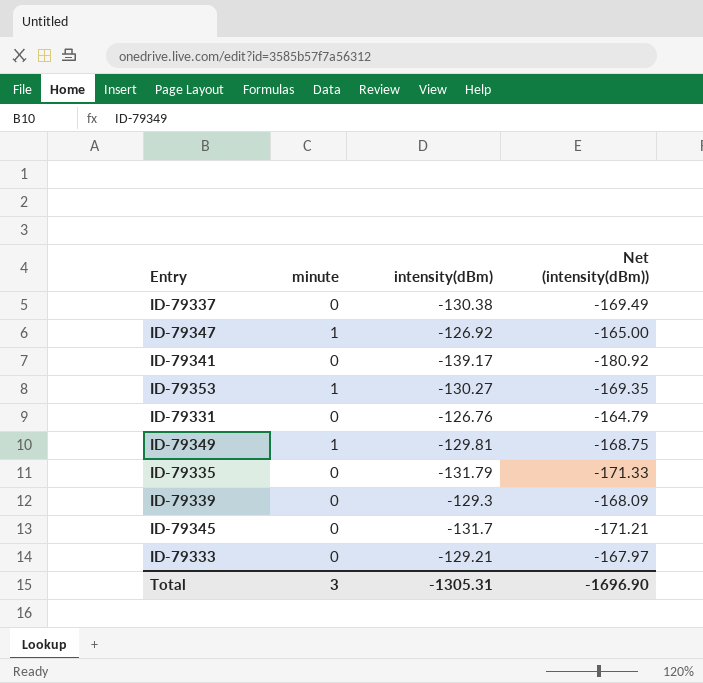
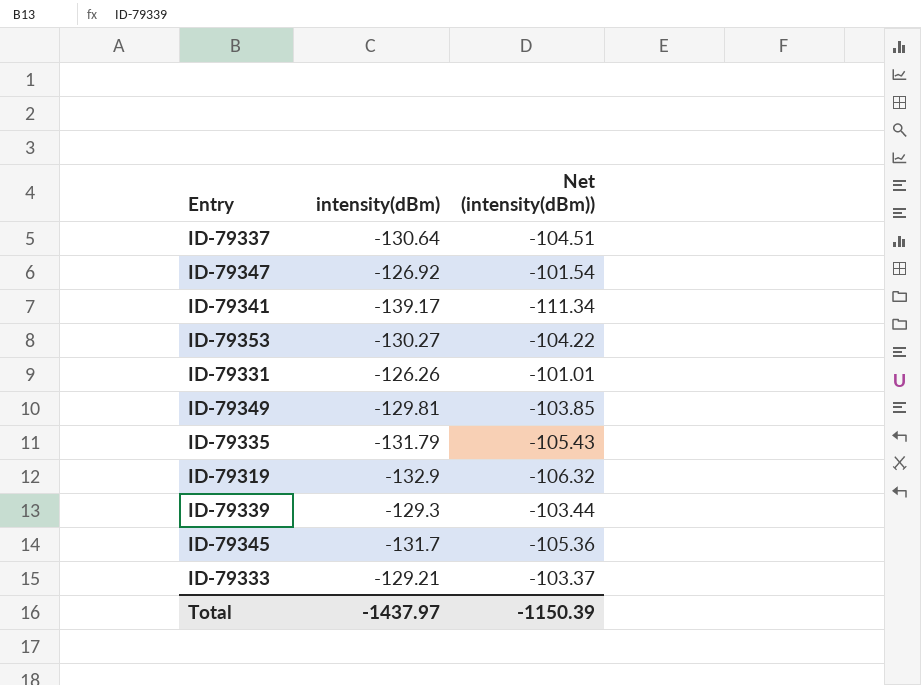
column minute | position: 2 -> none
column Net (intensity(dBm)) | formula: [intensity(dBm)] * 1.3 -> [intensity(dBm)] * 0.8
ID-79337 | intensity(dBm): -130.38 -> -130.64
ID-79331 | intensity(dBm): -126.76 -> -126.26
row ID-79319: none -> -132.9 | -106.32
Total | intensity(dBm): -1305.31 -> -1437.97
Total | Net (intensity(dBm)): -1696.90 -> -1150.39

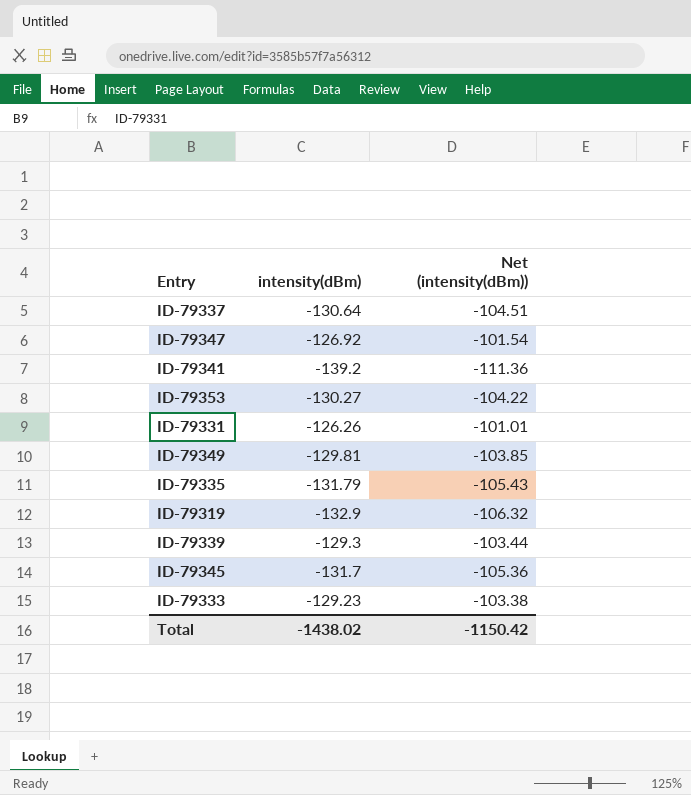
ID-79341 | intensity(dBm): -139.17 -> -139.2
ID-79341 | Net (intensity(dBm)): -111.34 -> -111.36
ID-79333 | intensity(dBm): -129.21 -> -129.23
ID-79333 | Net (intensity(dBm)): -103.37 -> -103.38
Total | intensity(dBm): -1437.97 -> -1438.02
Total | Net (intensity(dBm)): -1150.39 -> -1150.42

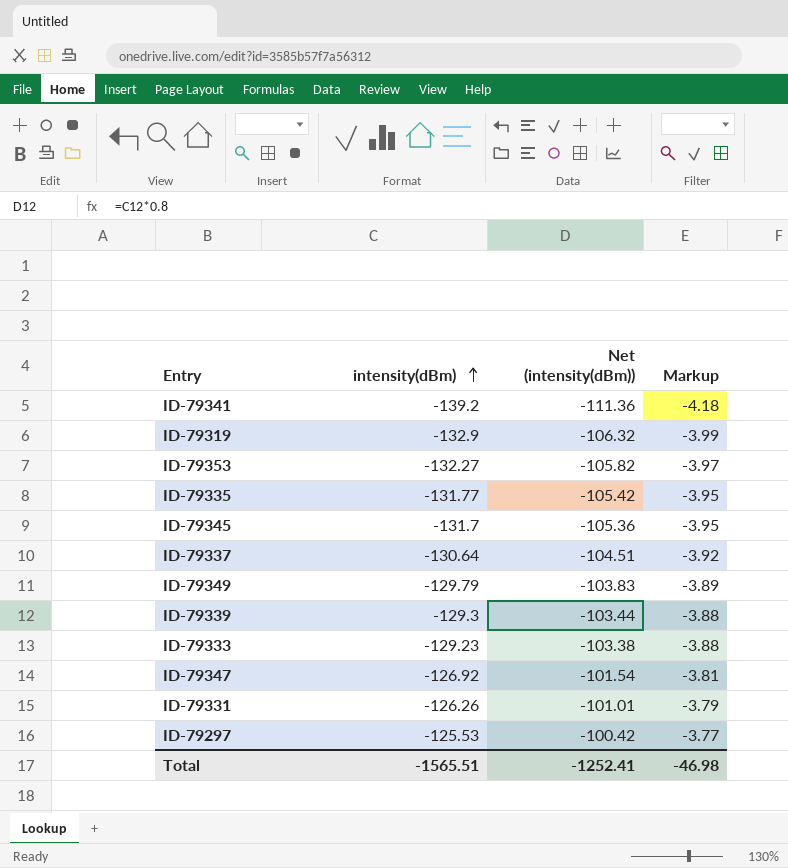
row order: none -> intensity(dBm) ascending
column Markup | formula: none -> [intensity(dBm)] * 0.03
ID-79353 | intensity(dBm): -130.27 -> -132.27
ID-79353 | Net (intensity(dBm)): -104.22 -> -105.82
ID-79335 | intensity(dBm): -131.79 -> -131.77
ID-79335 | Net (intensity(dBm)): -105.43 -> -105.42
ID-79349 | intensity(dBm): -129.81 -> -129.79
ID-79349 | Net (intensity(dBm)): -103.85 -> -103.83
row ID-79297: none -> -125.53 | -100.42 | -3.77
Total | intensity(dBm): -1438.02 -> -1565.51
Total | Net (intensity(dBm)): -1150.42 -> -1252.41

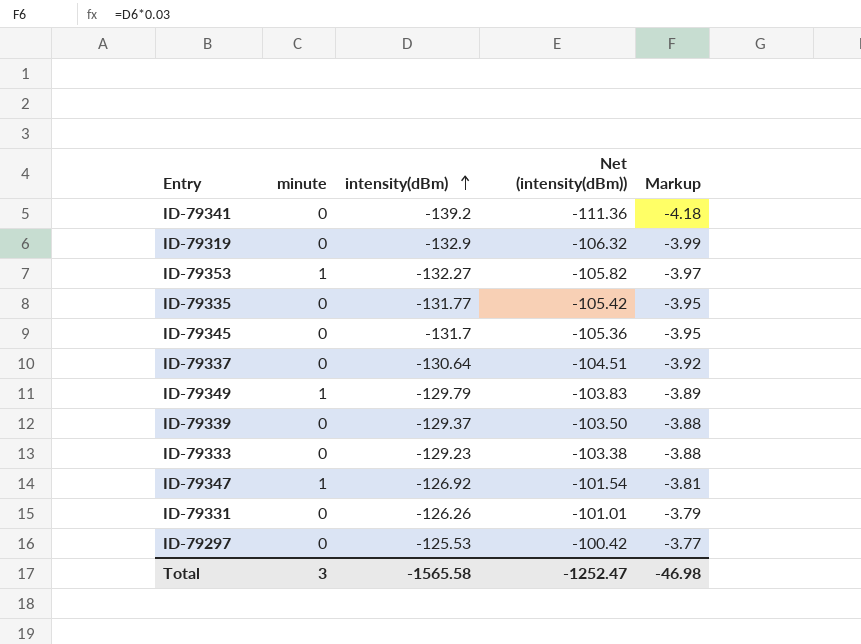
column minute | position: none -> 2
ID-79339 | intensity(dBm): -129.3 -> -129.37
ID-79339 | Net (intensity(dBm)): -103.44 -> -103.50
Total | intensity(dBm): -1565.51 -> -1565.58
Total | Net (intensity(dBm)): -1252.41 -> -1252.47

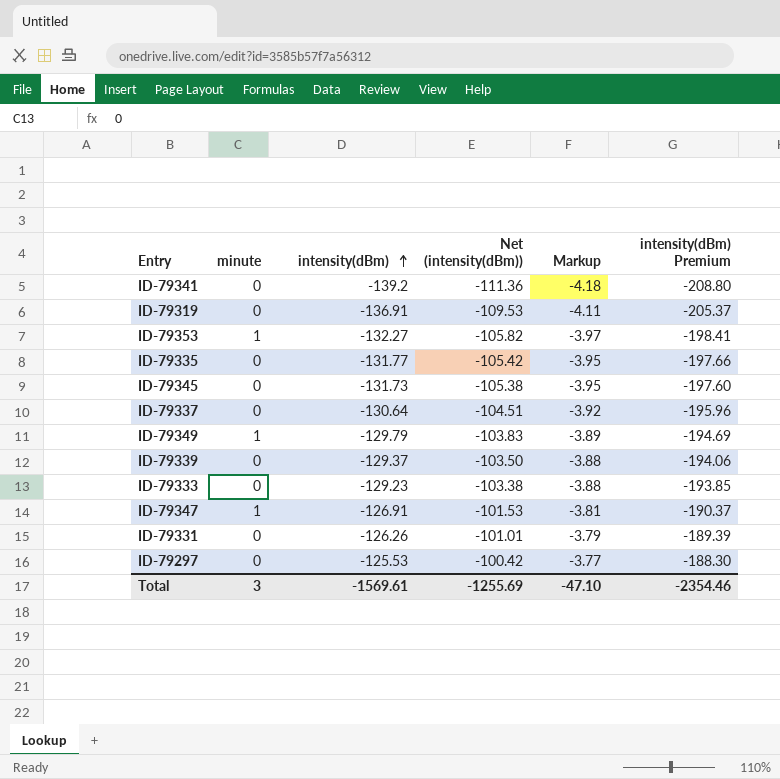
column intensity(dBm) Premium | formula: none -> [intensity(dBm)] * 1.5
ID-79319 | intensity(dBm): -132.9 -> -136.91
ID-79319 | Net (intensity(dBm)): -106.32 -> -109.53
ID-79319 | Markup: -3.99 -> -4.11
ID-79345 | intensity(dBm): -131.7 -> -131.73
ID-79345 | Net (intensity(dBm)): -105.36 -> -105.38
ID-79347 | intensity(dBm): -126.92 -> -126.91
ID-79347 | Net (intensity(dBm)): -101.54 -> -101.53
Total | intensity(dBm): -1565.58 -> -1569.61
Total | Net (intensity(dBm)): -1252.47 -> -1255.69
Total | Markup: -46.98 -> -47.10

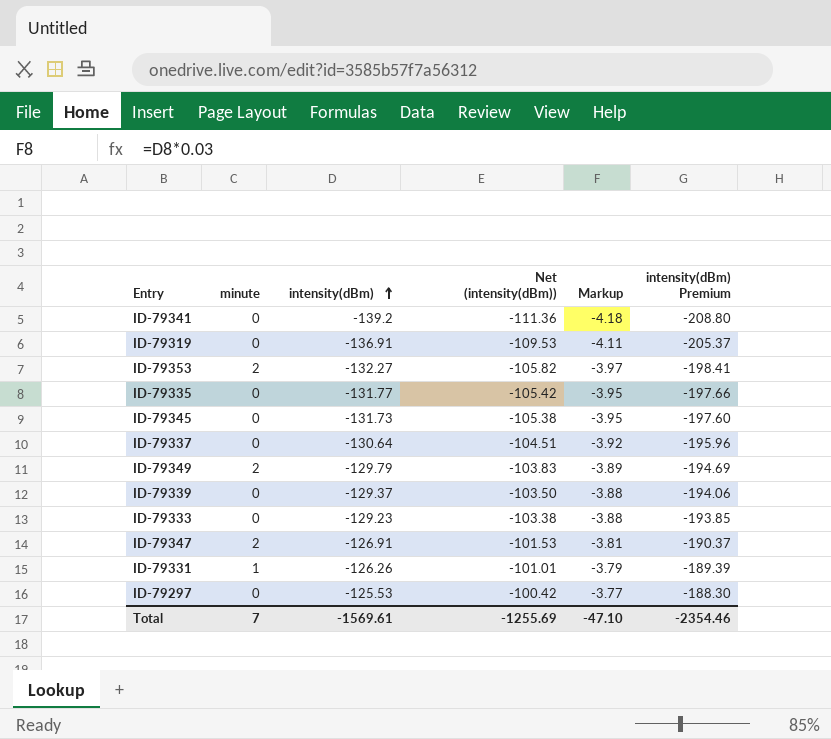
ID-79353 | minute: 1 -> 2
ID-79349 | minute: 1 -> 2
ID-79347 | minute: 1 -> 2
ID-79331 | minute: 0 -> 1
Total | minute: 3 -> 7

